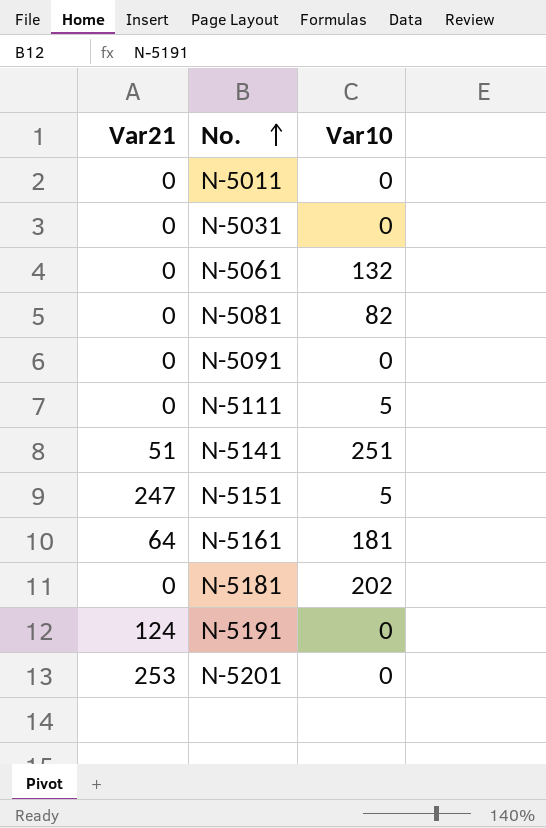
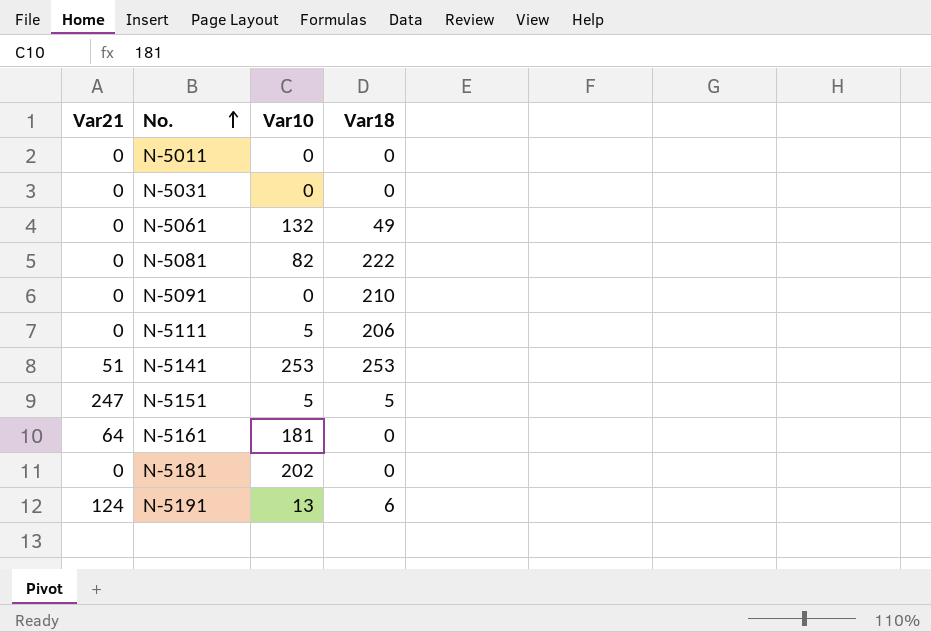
column Var18 | position: none -> 4
row N-5201: 253 | 0 -> none
N-5141 | Var10: 251 -> 253
N-5191 | Var10: 0 -> 13

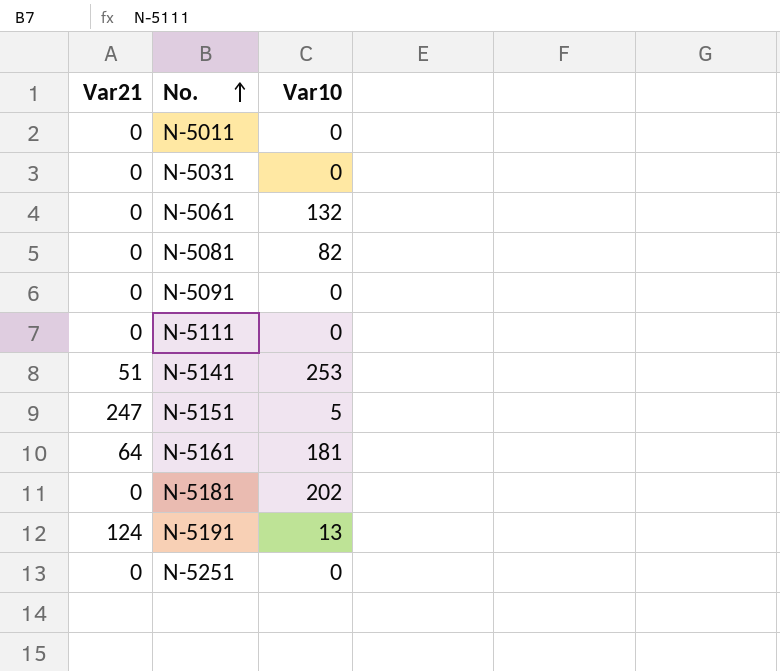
column Var18 | position: 4 -> none
N-5111 | Var10: 5 -> 0
row N-5251: none -> 0 | 0

